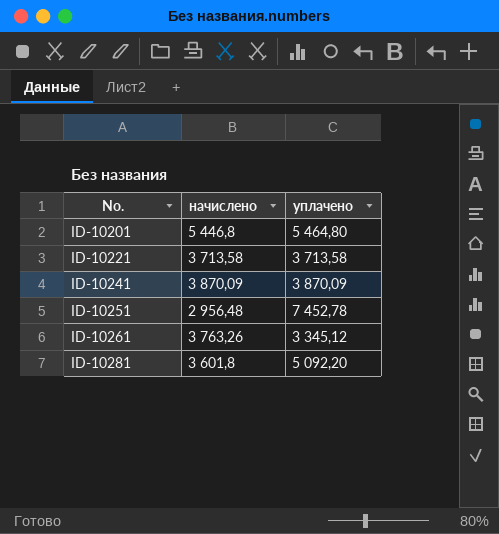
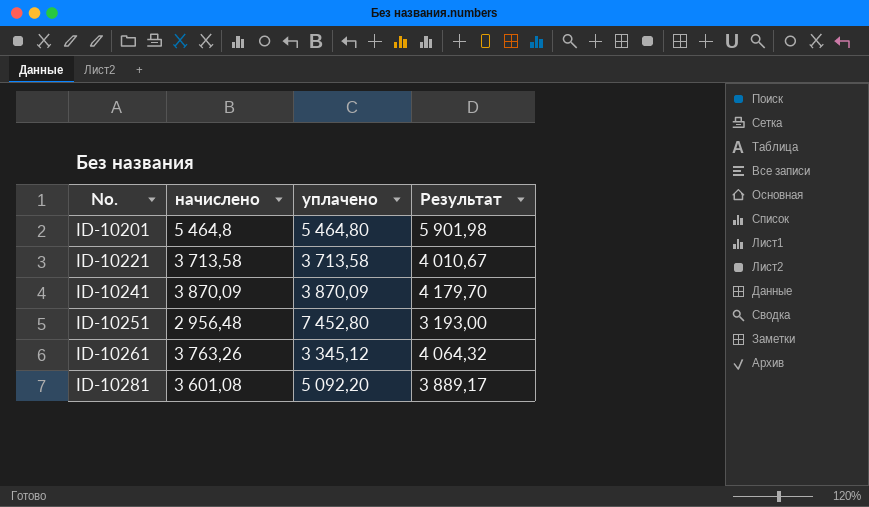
column Результат | formula: none -> [начислено] * 1,08
ID-10201 | начислено: 5 446,8 -> 5 464,8
ID-10251 | уплачено: 7 452,78 -> 7 452,80
ID-10281 | начислено: 3 601,8 -> 3 601,08

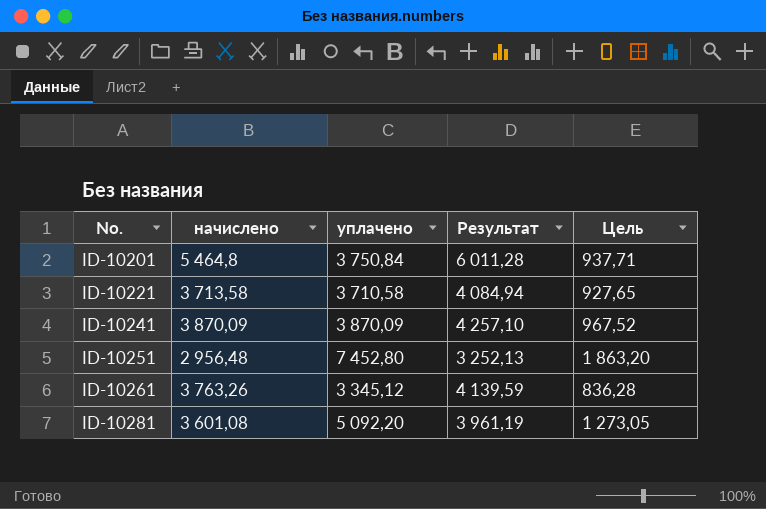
column Результат | formula: [начислено] * 1,08 -> [начислено] * 1,1
column Цель | formula: none -> [уплачено] * 0,25
ID-10201 | уплачено: 5 464,80 -> 3 750,84
ID-10221 | уплачено: 3 713,58 -> 3 710,58

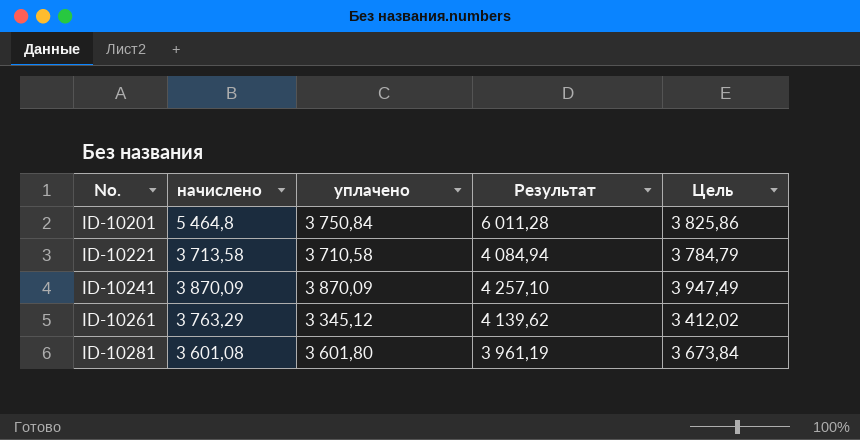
column Цель | formula: [уплачено] * 0,25 -> [уплачено] * 1,02
row ID-10251: 2 956,48 | 7 452,80 | 3 252,13 | 1 863,20 -> none
ID-10261 | начислено: 3 763,26 -> 3 763,29
ID-10261 | Результат: 4 139,59 -> 4 139,62
ID-10281 | уплачено: 5 092,20 -> 3 601,80

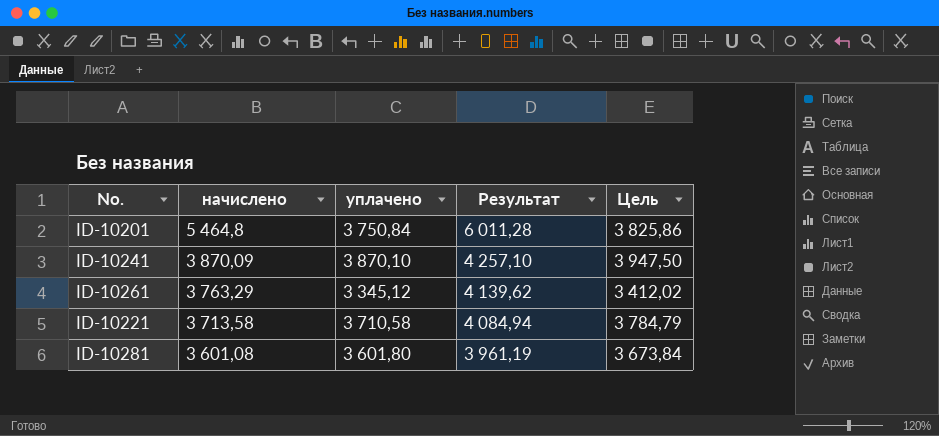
row order: No. ascending -> начислено descending
ID-10241 | уплачено: 3 870,09 -> 3 870,10
ID-10241 | Цель: 3 947,49 -> 3 947,50

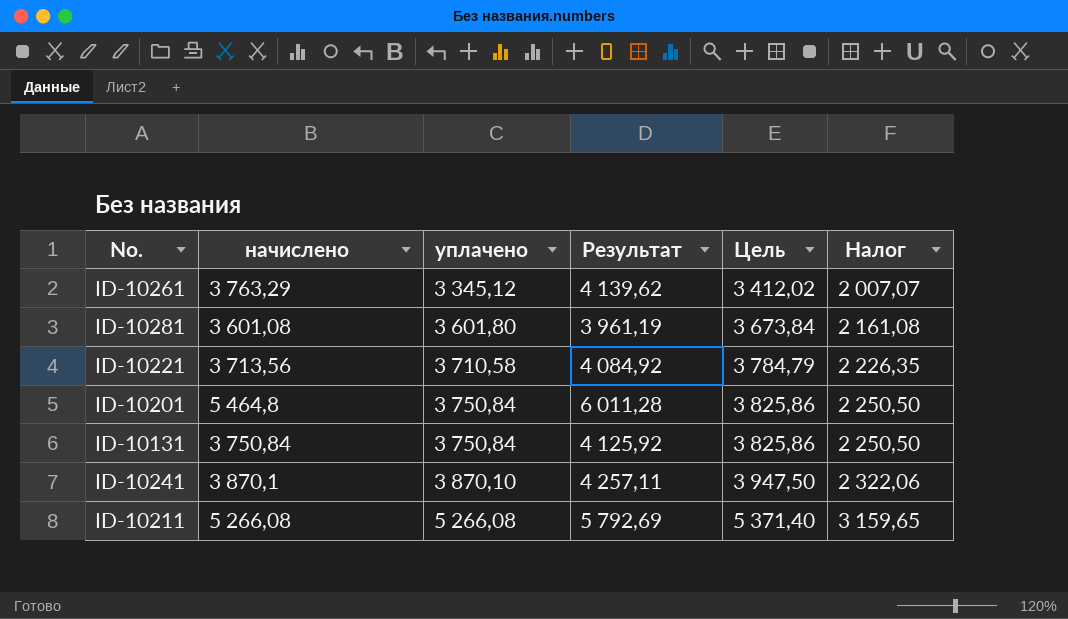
row order: начислено descending -> уплачено ascending
column Налог | formula: none -> [уплачено] * 0,6
ID-10221 | начислено: 3 713,58 -> 3 713,56
ID-10221 | Результат: 4 084,94 -> 4 084,92
row ID-10131: none -> 3 750,84 | 3 750,84 | 4 125,92 | 3 825,86 | 2 250,50
ID-10241 | начислено: 3 870,09 -> 3 870,1
ID-10241 | Результат: 4 257,10 -> 4 257,11
row ID-10211: none -> 5 266,08 | 5 266,08 | 5 792,69 | 5 371,40 | 3 159,65

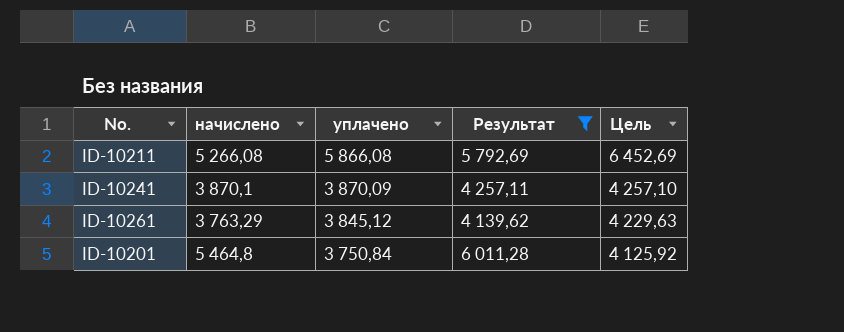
filter: none -> Результат >= 4 139,62
row order: уплачено ascending -> уплачено descending
column Налог | formula: [уплачено] * 0,6 -> none
column Цель | formula: [уплачено] * 1,02 -> [уплачено] * 1,1
ID-10211 | уплачено: 5 266,08 -> 5 866,08
ID-10241 | уплачено: 3 870,10 -> 3 870,09
ID-10261 | уплачено: 3 345,12 -> 3 845,12

